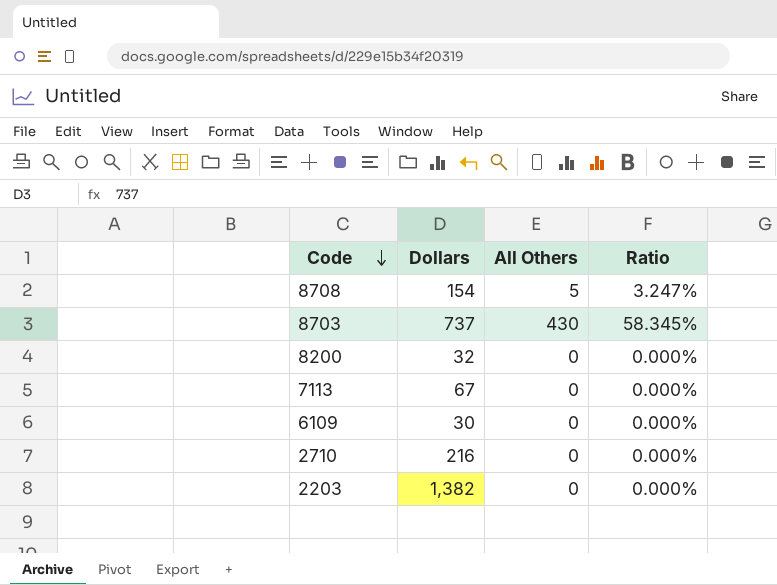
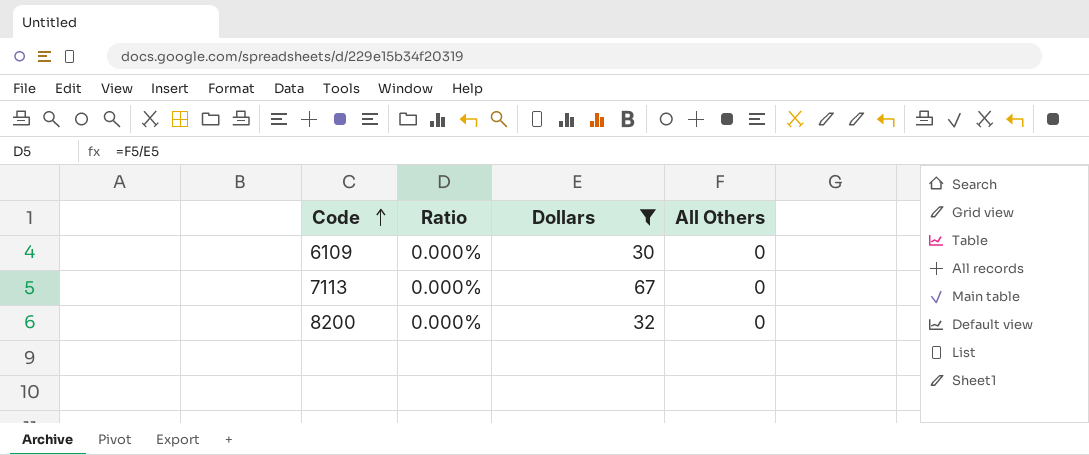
filter: none -> Dollars <= 67
row order: Code descending -> Code ascending
column Ratio | position: 4 -> 2

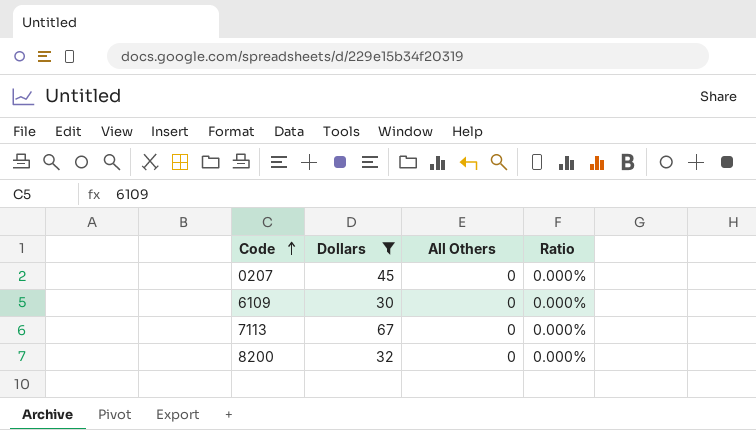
column Ratio | position: 2 -> 4
row 0207: none -> 45 | 0 | 0.000%

